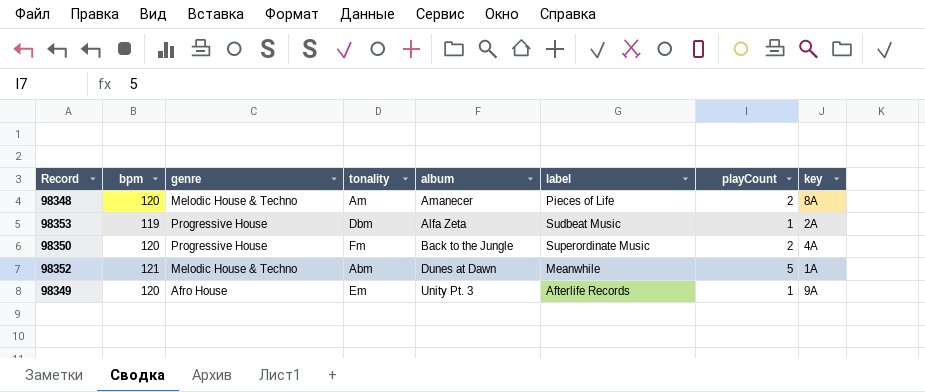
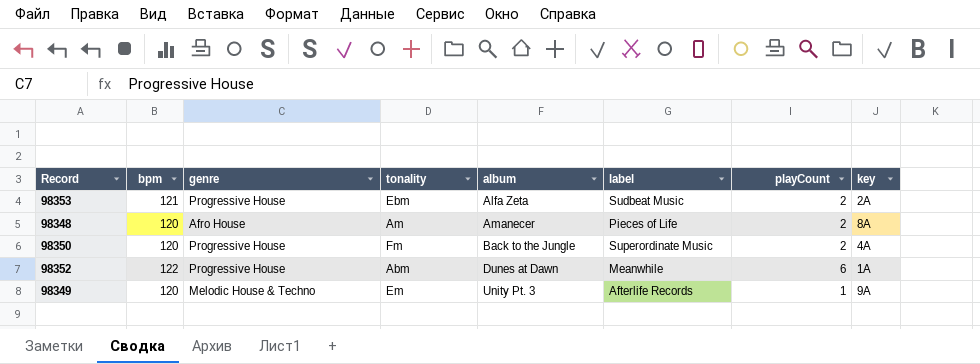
row order: none -> album ascending
98353 | bpm: 119 -> 121
98353 | tonality: Dbm -> Ebm
98353 | playCount: 1 -> 2
98348 | genre: Melodic House & Techno -> Afro House
98352 | bpm: 121 -> 122
98352 | genre: Melodic House & Techno -> Progressive House
98352 | playCount: 5 -> 6
98349 | genre: Afro House -> Melodic House & Techno

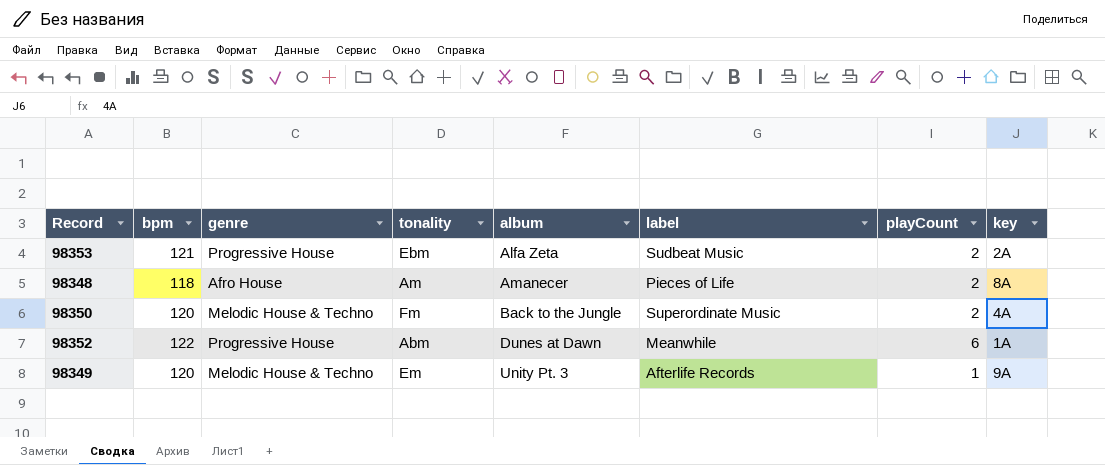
98348 | bpm: 120 -> 118
98350 | genre: Progressive House -> Melodic House & Techno

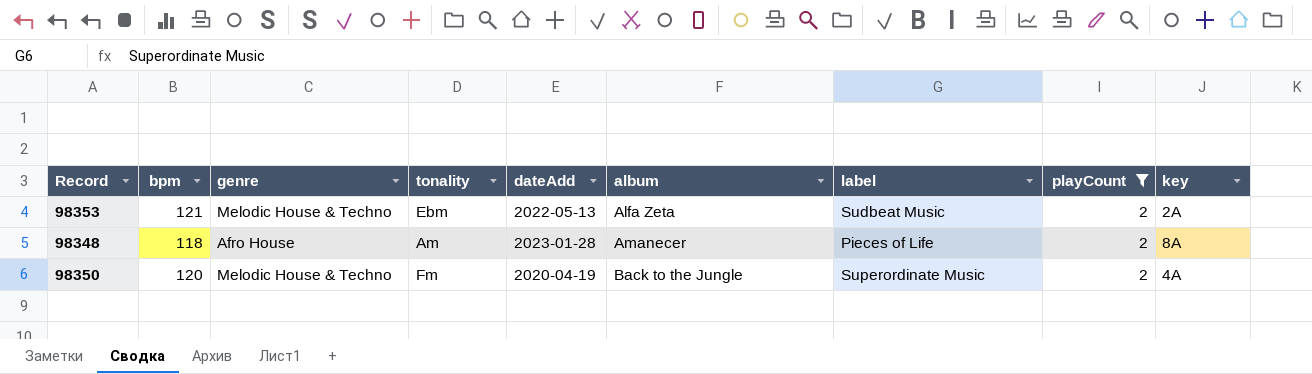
filter: none -> playCount = 2
column dateAdd | position: none -> 5
98353 | genre: Progressive House -> Melodic House & Techno

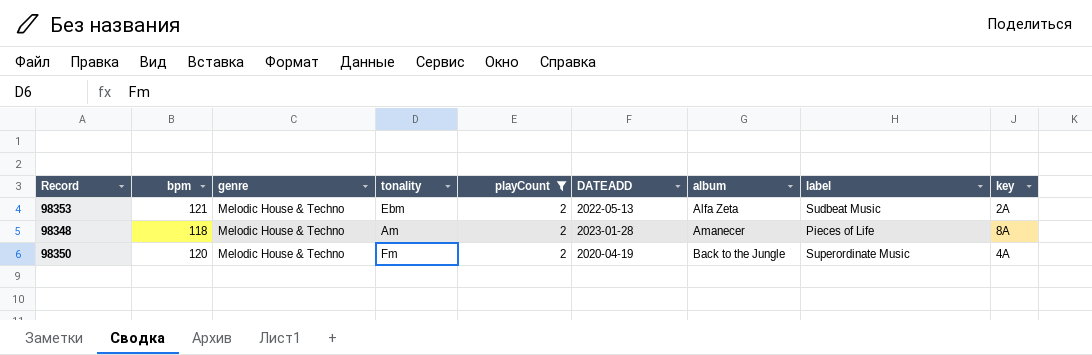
column playCount | position: 8 -> 5
column name: dateAdd -> DATEADD
98348 | genre: Afro House -> Melodic House & Techno

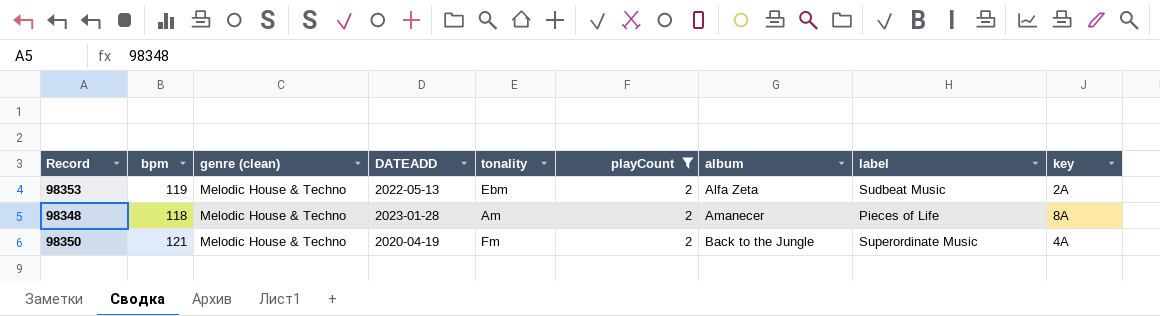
column name: genre -> genre (clean)
column DATEADD | position: 6 -> 4
98353 | bpm: 121 -> 119
98350 | bpm: 120 -> 121

